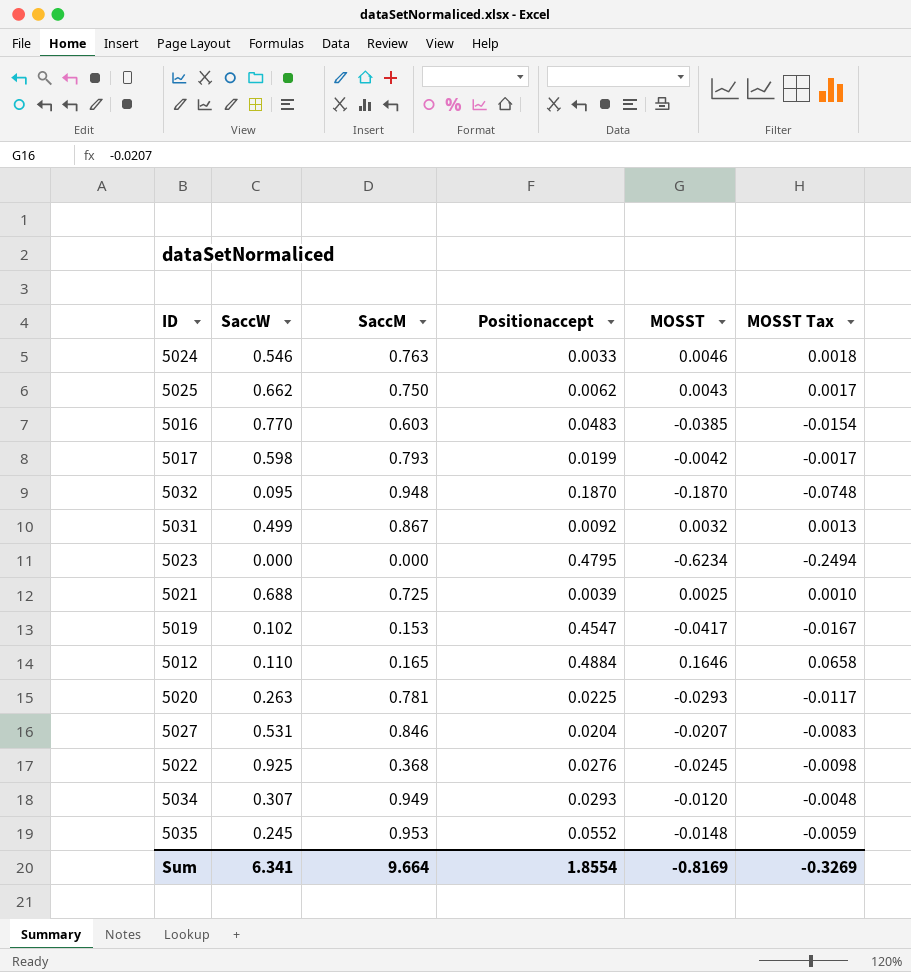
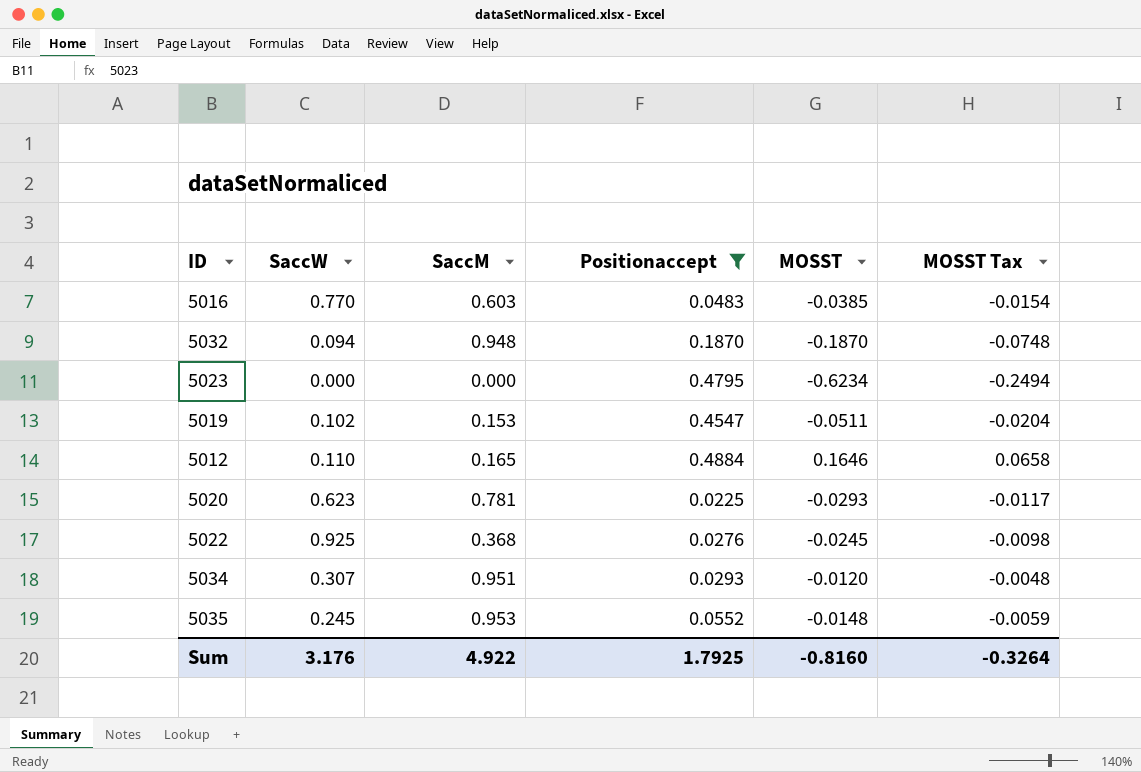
filter: none -> Positionaccept >= 0.0225
5032 | SaccW: 0.095 -> 0.094
5019 | MOSST: -0.0417 -> -0.0511
5019 | MOSST Tax: -0.0167 -> -0.0204
5020 | SaccW: 0.263 -> 0.623
5034 | SaccM: 0.949 -> 0.951
Sum | SaccW: 6.341 -> 3.176
Sum | SaccM: 9.664 -> 4.922
Sum | Positionaccept: 1.8554 -> 1.7925
Sum | MOSST: -0.8169 -> -0.8160
Sum | MOSST Tax: -0.3269 -> -0.3264

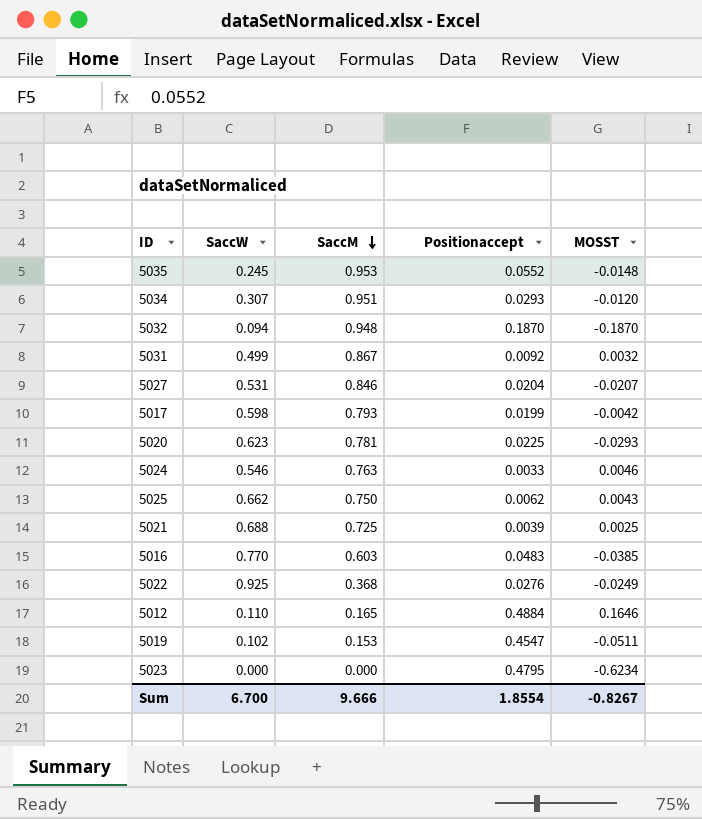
filter: Positionaccept >= 0.0225 -> none
row order: none -> SaccM descending
column MOSST Tax | formula: [MOSST] * 0.4 -> none
5022 | MOSST: -0.0245 -> -0.0249
Sum | SaccW: 3.176 -> 6.700
Sum | SaccM: 4.922 -> 9.666
Sum | Positionaccept: 1.7925 -> 1.8554
Sum | MOSST: -0.8160 -> -0.8267

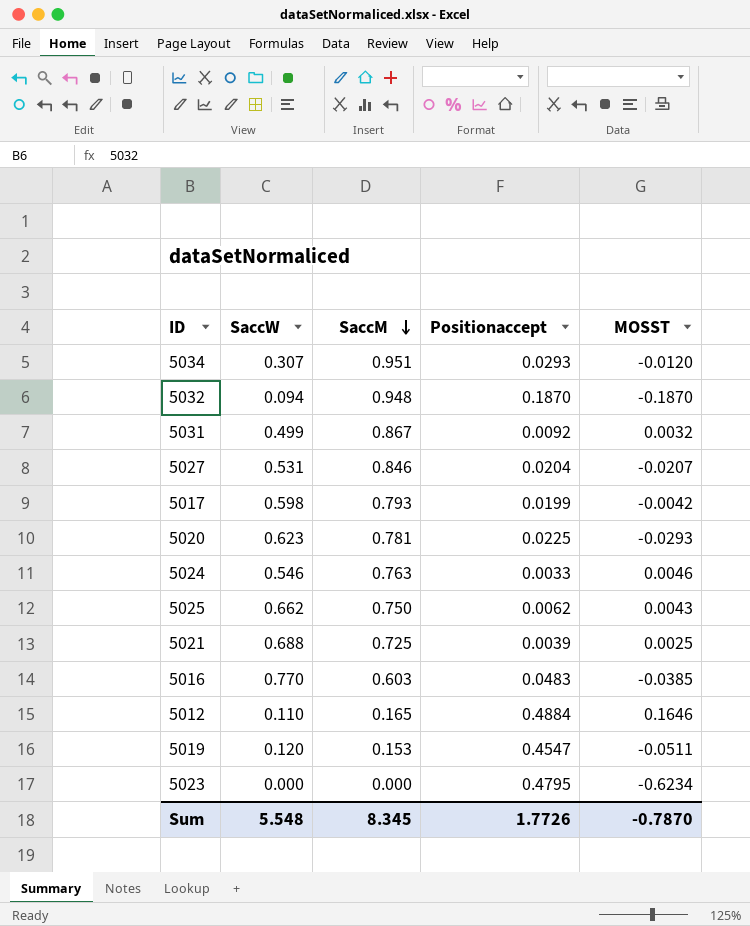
row 5035: 0.245 | 0.953 | 0.0552 | -0.0148 -> none
row 5022: 0.925 | 0.368 | 0.0276 | -0.0249 -> none
5019 | SaccW: 0.102 -> 0.120
Sum | SaccW: 6.700 -> 5.548
Sum | SaccM: 9.666 -> 8.345
Sum | Positionaccept: 1.8554 -> 1.7726
Sum | MOSST: -0.8267 -> -0.7870

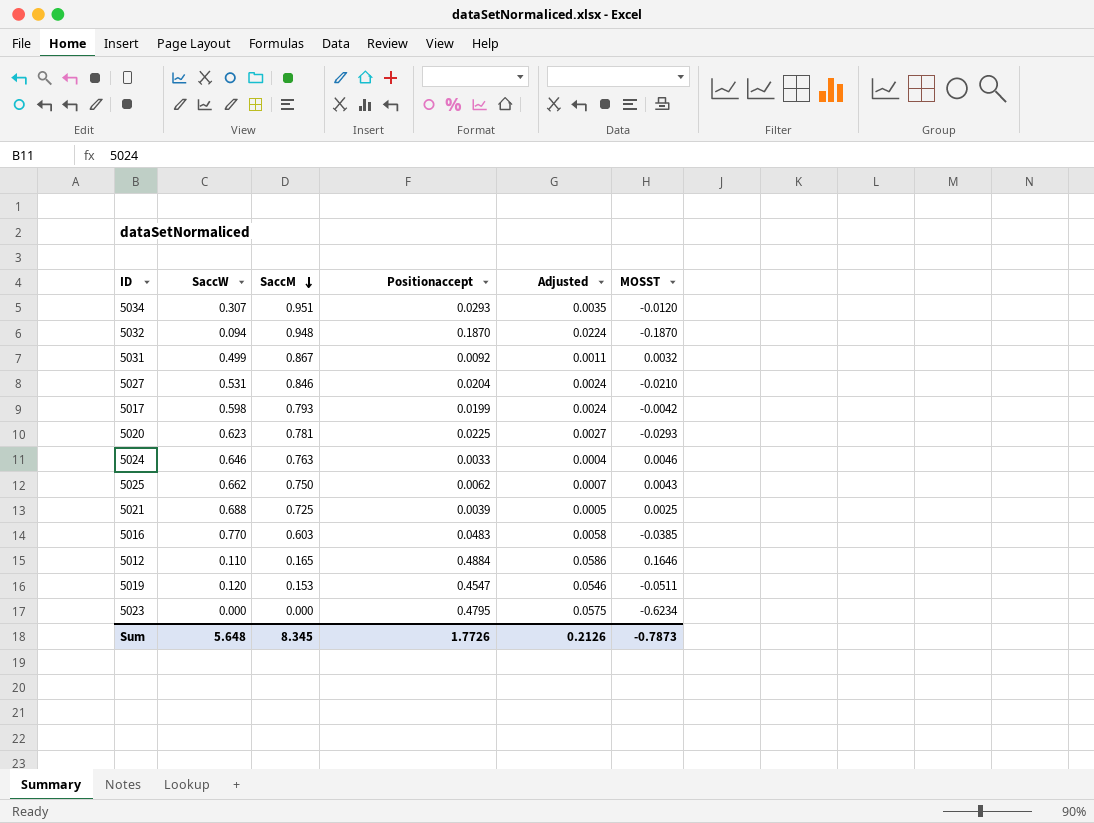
column Adjusted | formula: none -> [Positionaccept] * 0.12
5027 | MOSST: -0.0207 -> -0.0210
5024 | SaccW: 0.546 -> 0.646
Sum | SaccW: 5.548 -> 5.648
Sum | MOSST: -0.7870 -> -0.7873

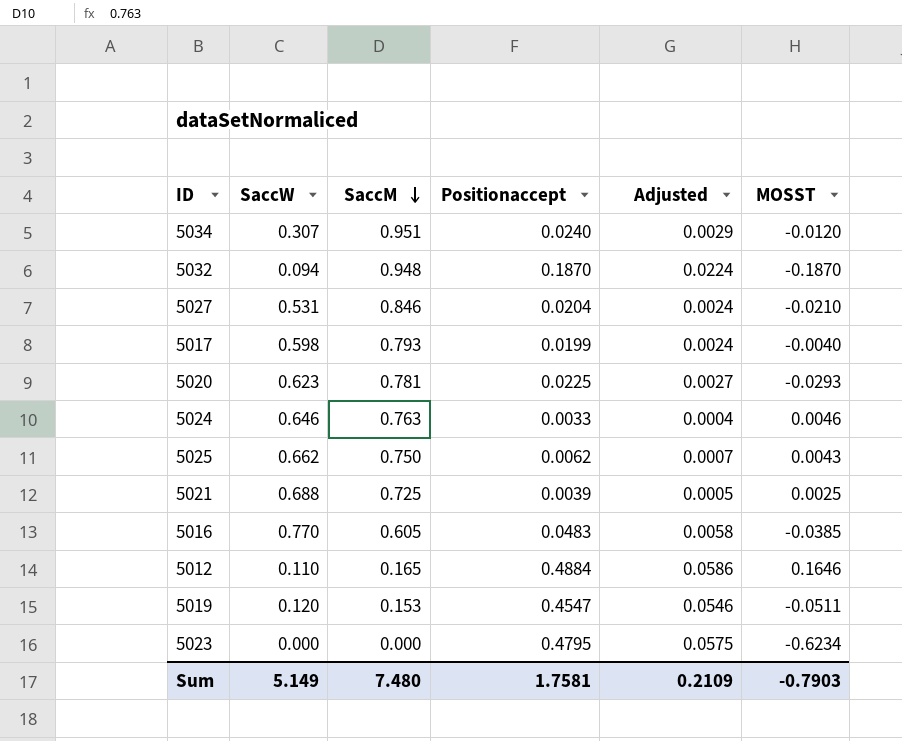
row 5031: 0.499 | 0.867 | 0.0092 | 0.0011 | 0.0032 -> none
5034 | Positionaccept: 0.0293 -> 0.0240
5034 | Adjusted: 0.0035 -> 0.0029
5017 | MOSST: -0.0042 -> -0.0040
5016 | SaccM: 0.603 -> 0.605
Sum | SaccW: 5.648 -> 5.149
Sum | SaccM: 8.345 -> 7.480
Sum | Positionaccept: 1.7726 -> 1.7581
Sum | Adjusted: 0.2126 -> 0.2109
Sum | MOSST: -0.7873 -> -0.7903

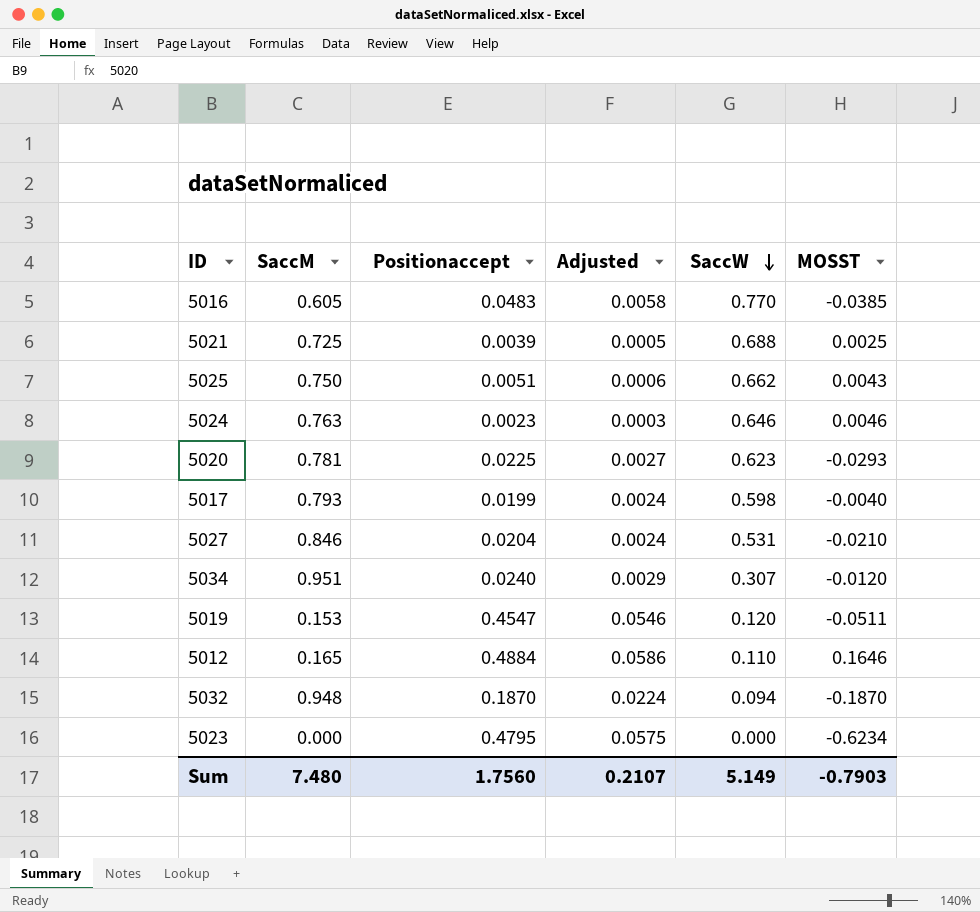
row order: SaccM descending -> SaccW descending
column SaccW | position: 2 -> 5
5025 | Positionaccept: 0.0062 -> 0.0051
5025 | Adjusted: 0.0007 -> 0.0006
5024 | Positionaccept: 0.0033 -> 0.0023
5024 | Adjusted: 0.0004 -> 0.0003
Sum | Positionaccept: 1.7581 -> 1.7560
Sum | Adjusted: 0.2109 -> 0.2107

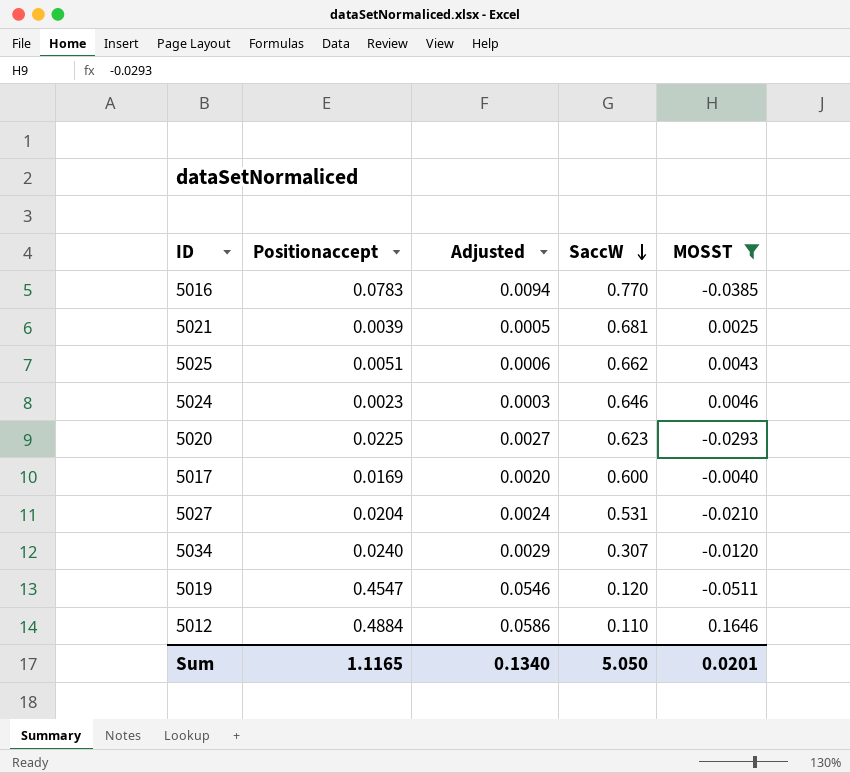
filter: none -> MOSST >= -0.0511
column SaccM | position: 2 -> none
5016 | Positionaccept: 0.0483 -> 0.0783
5016 | Adjusted: 0.0058 -> 0.0094
5021 | SaccW: 0.688 -> 0.681
5017 | Positionaccept: 0.0199 -> 0.0169
5017 | Adjusted: 0.0024 -> 0.0020
5017 | SaccW: 0.598 -> 0.600
Sum | Positionaccept: 1.7560 -> 1.1165
Sum | Adjusted: 0.2107 -> 0.1340
Sum | SaccW: 5.149 -> 5.050
Sum | MOSST: -0.7903 -> 0.0201

